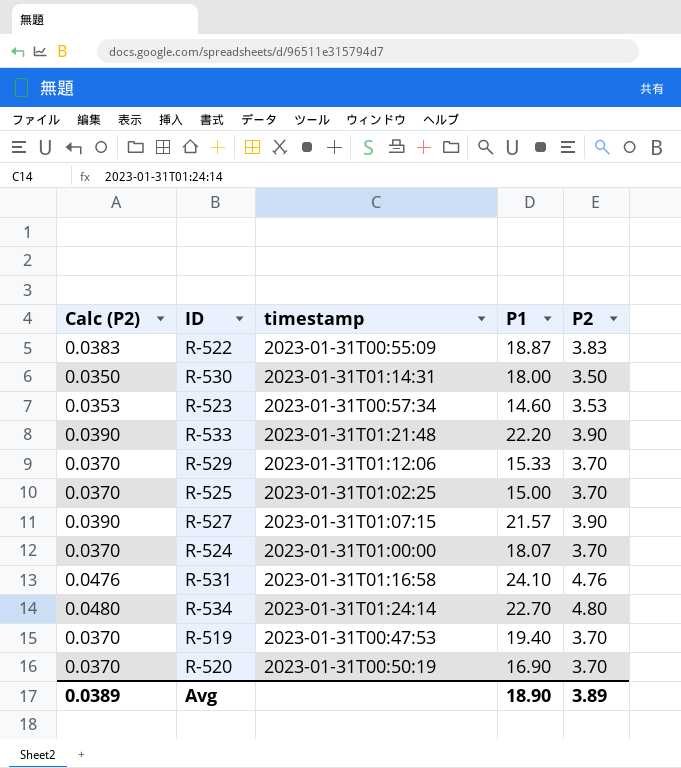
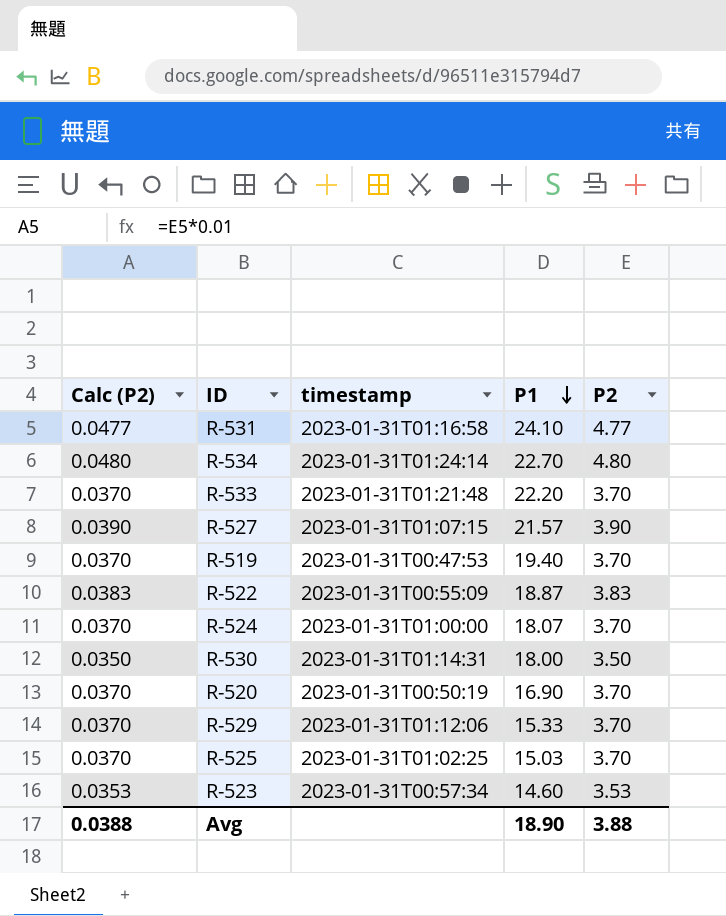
row order: none -> P1 descending
R-531 | Calc (P2): 0.0476 -> 0.0477
R-531 | P2: 4.76 -> 4.77
R-533 | Calc (P2): 0.0390 -> 0.0370
R-533 | P2: 3.90 -> 3.70
R-525 | P1: 15.00 -> 15.03
Avg | Calc (P2): 0.0389 -> 0.0388
Avg | P2: 3.89 -> 3.88

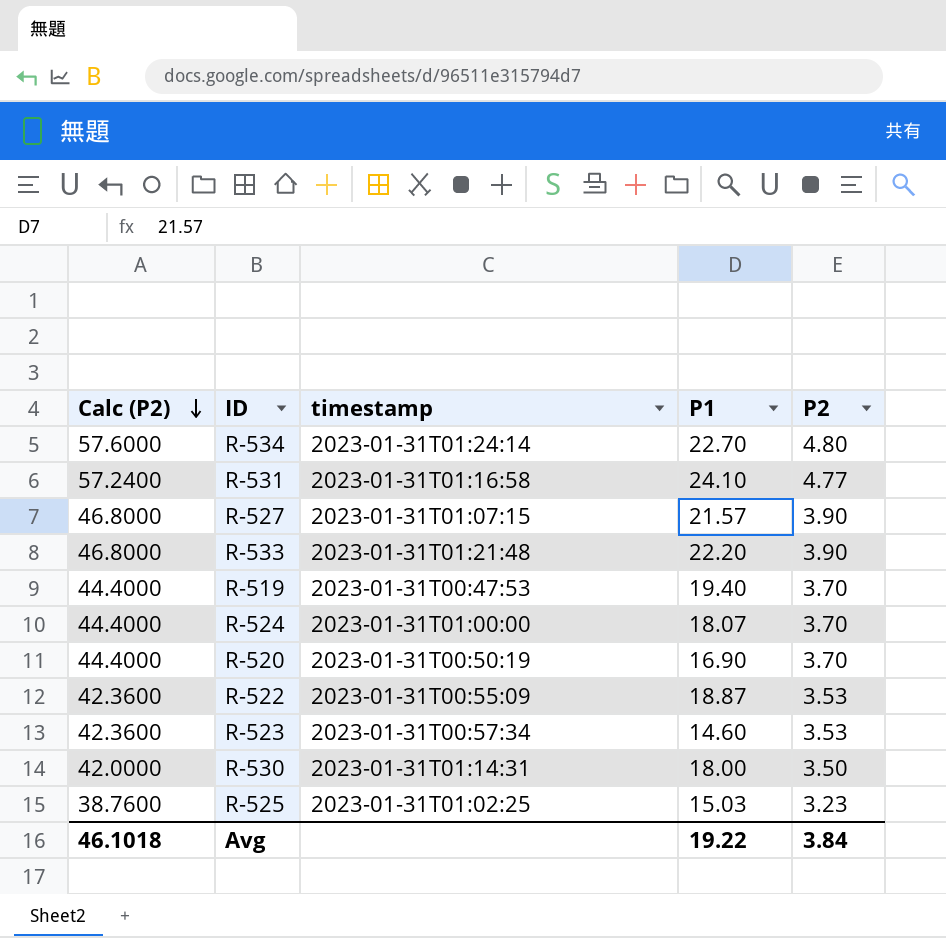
row order: P1 descending -> Calc (P2) descending
column Calc (P2) | formula: [P2] * 0.01 -> [P2] * 12
row R-529: 0.0370 | 2023-01-31T01:12:06 | 15.33 | 3.70 -> none
R-533 | P2: 3.70 -> 3.90
R-522 | P2: 3.83 -> 3.53
R-525 | P2: 3.70 -> 3.23
Avg | Calc (P2): 0.0388 -> 46.1018
Avg | P1: 18.90 -> 19.22
Avg | P2: 3.88 -> 3.84

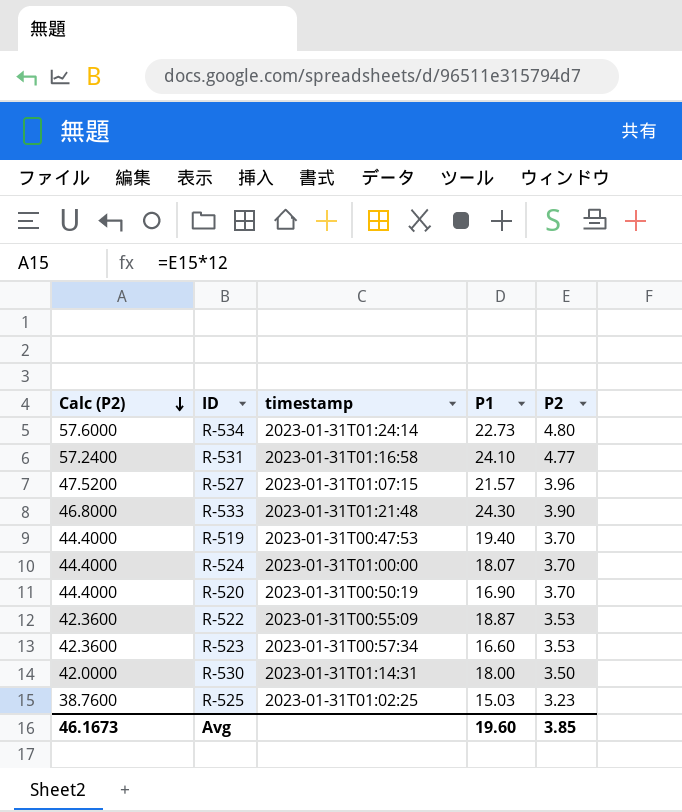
R-534 | P1: 22.70 -> 22.73
R-527 | Calc (P2): 46.8000 -> 47.5200
R-527 | P2: 3.90 -> 3.96
R-533 | P1: 22.20 -> 24.30
R-523 | P1: 14.60 -> 16.60
Avg | Calc (P2): 46.1018 -> 46.1673
Avg | P1: 19.22 -> 19.60
Avg | P2: 3.84 -> 3.85

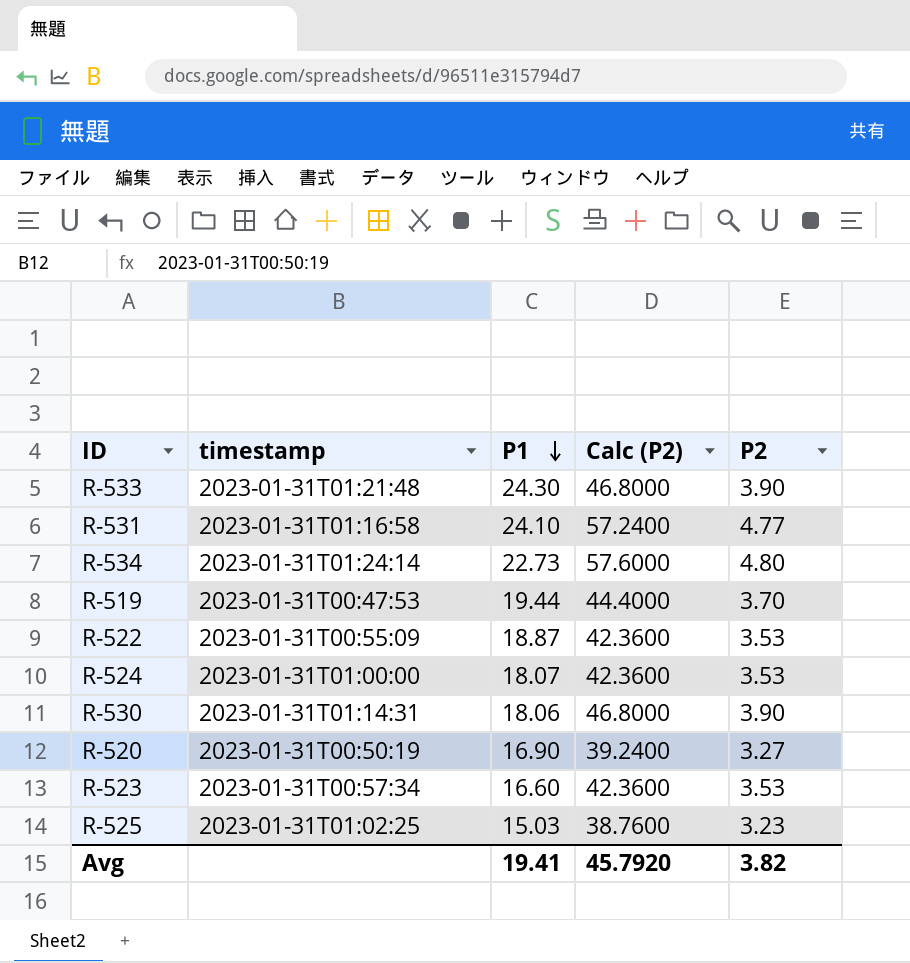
row order: Calc (P2) descending -> P1 descending
column Calc (P2) | position: 1 -> 4
row R-527: 47.5200 | 2023-01-31T01:07:15 | 21.57 | 3.96 -> none
R-519 | P1: 19.40 -> 19.44
R-524 | Calc (P2): 44.4000 -> 42.3600
R-524 | P2: 3.70 -> 3.53
R-530 | P1: 18.00 -> 18.06
R-530 | Calc (P2): 42.0000 -> 46.8000
R-530 | P2: 3.50 -> 3.90
R-520 | Calc (P2): 44.4000 -> 39.2400
R-520 | P2: 3.70 -> 3.27
Avg | P1: 19.60 -> 19.41
Avg | Calc (P2): 46.1673 -> 45.7920
Avg | P2: 3.85 -> 3.82

